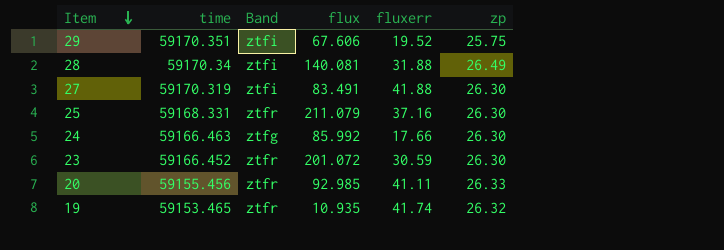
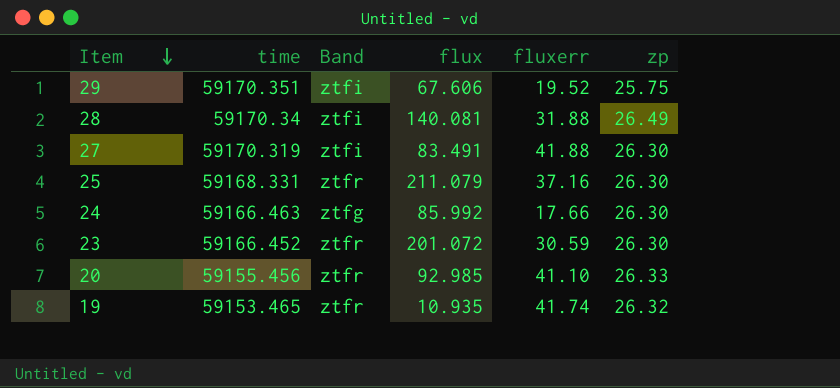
20 | fluxerr: 41.11 -> 41.10

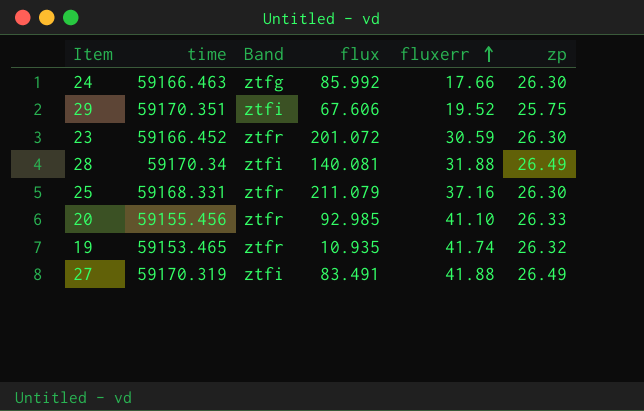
row order: Item descending -> fluxerr ascending
27 | zp: 26.30 -> 26.49

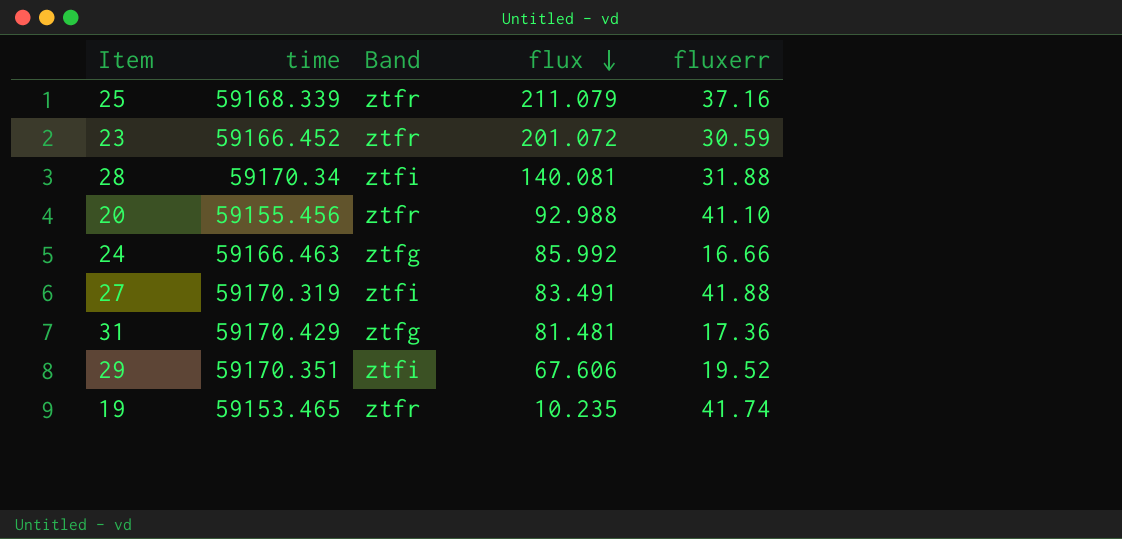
row order: fluxerr ascending -> flux descending
column zp | position: 6 -> none
25 | time: 59168.331 -> 59168.339
20 | flux: 92.985 -> 92.988
24 | fluxerr: 17.66 -> 16.66
row 31: none -> 59170.429 | ztfg | 81.481 | 17.36
19 | flux: 10.935 -> 10.235

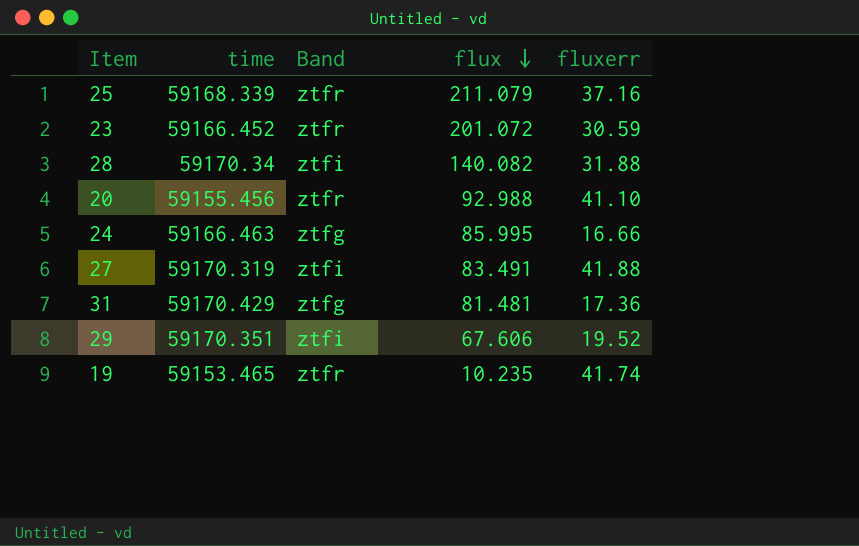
28 | flux: 140.081 -> 140.082
24 | flux: 85.992 -> 85.995

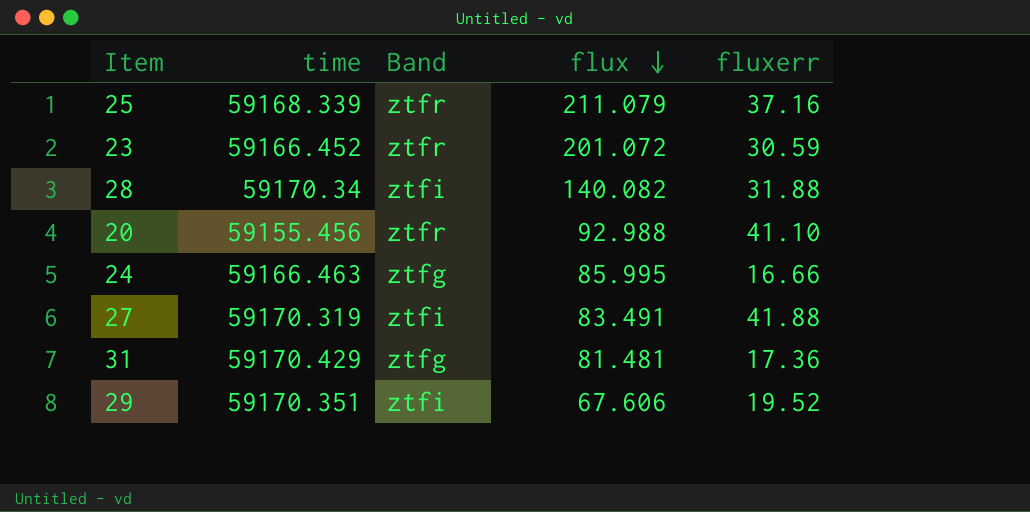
row 19: 59153.465 | ztfr | 10.235 | 41.74 -> none

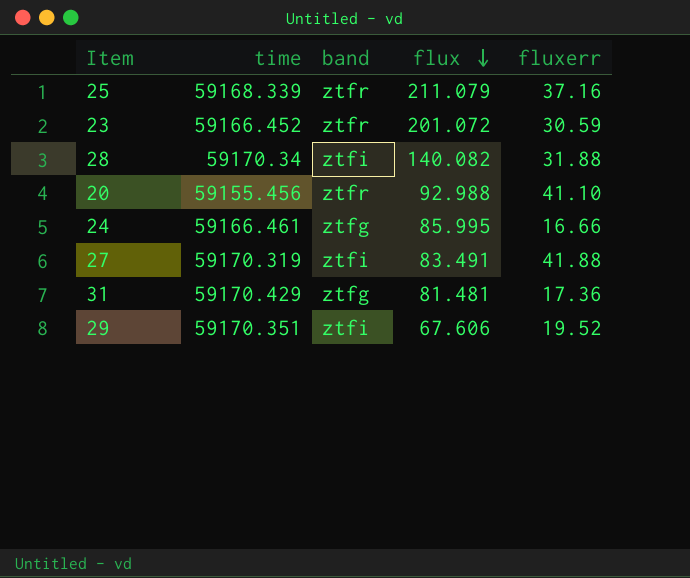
column name: Band -> band
24 | time: 59166.463 -> 59166.461

